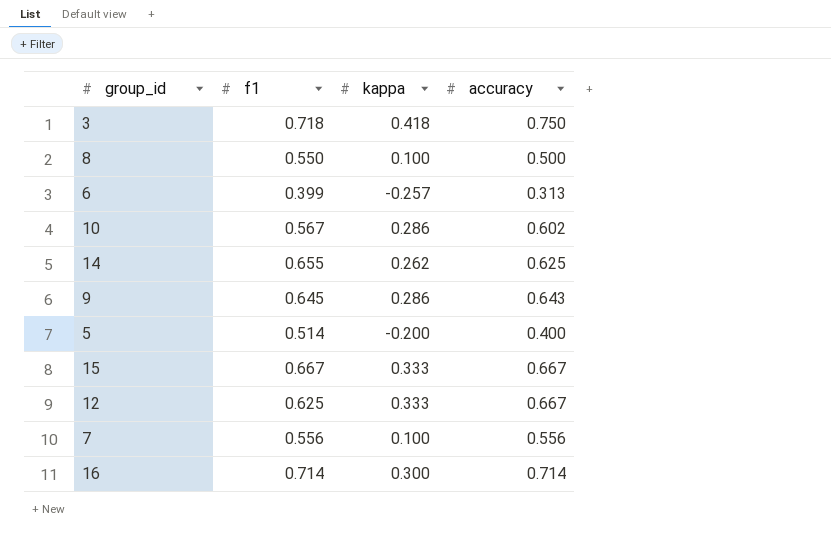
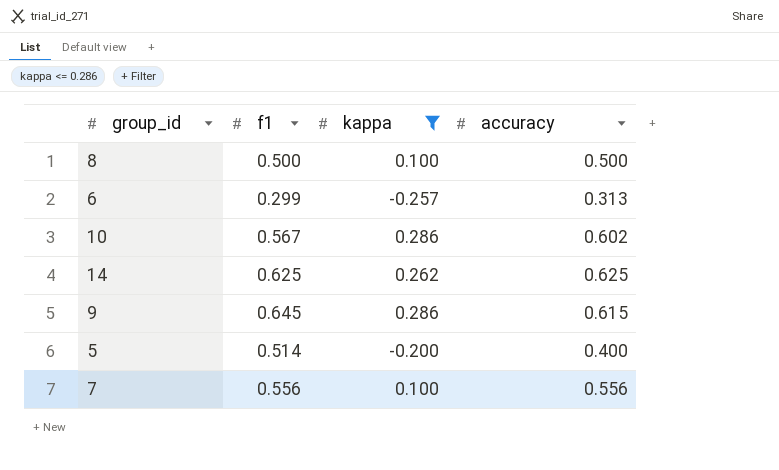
filter: none -> kappa <= 0.286
8 | f1: 0.550 -> 0.500
6 | f1: 0.399 -> 0.299
14 | f1: 0.655 -> 0.625
9 | accuracy: 0.643 -> 0.615

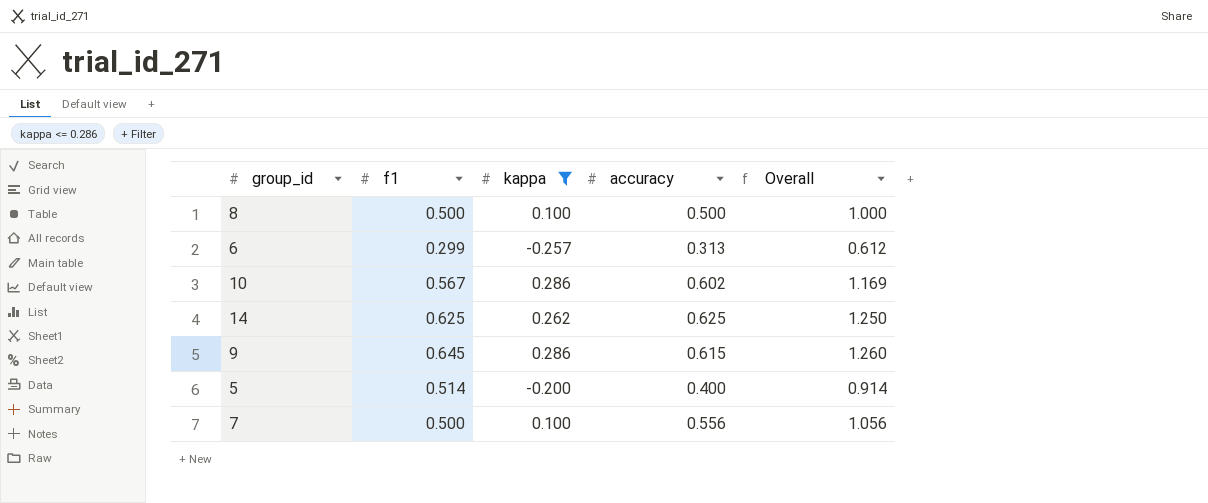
column Overall | formula: none -> [f1] + [accuracy]
7 | f1: 0.556 -> 0.500

